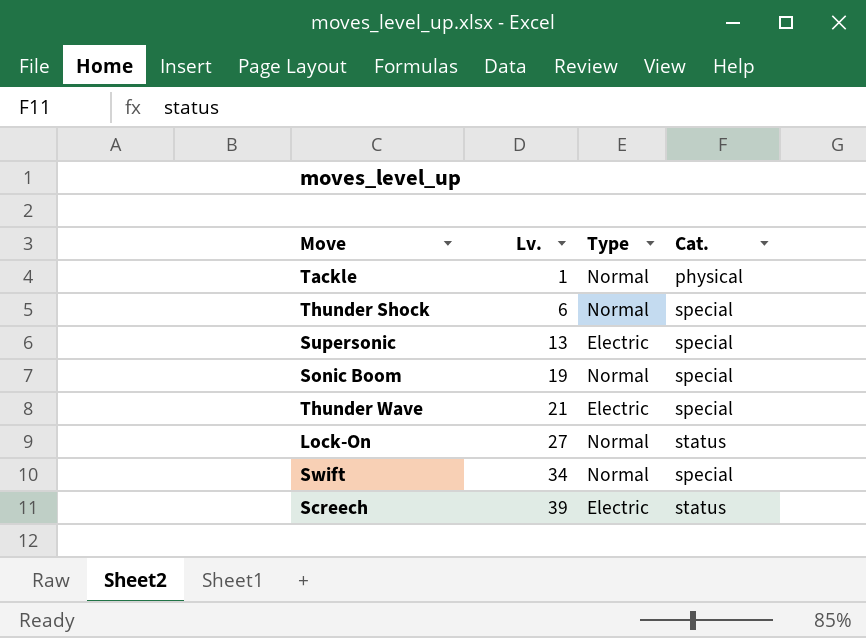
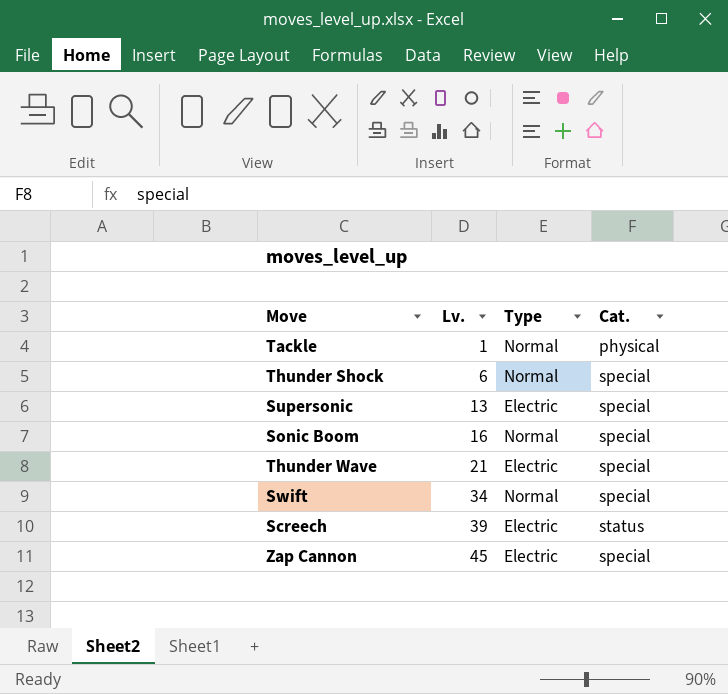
row Lock-On: 27 | Normal | status -> none
Sonic Boom | Lv.: 19 -> 16
row Zap Cannon: none -> 45 | Electric | special

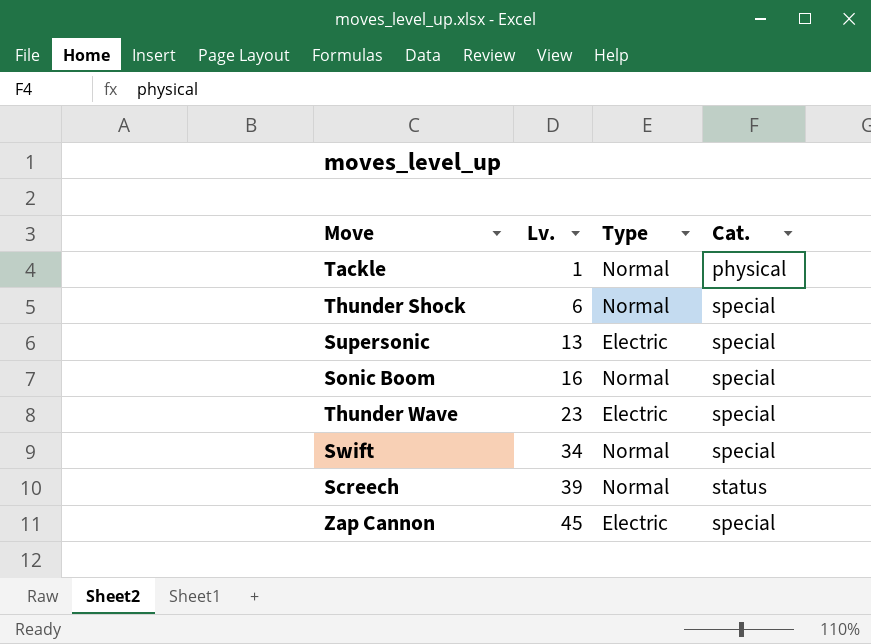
Thunder Wave | Lv.: 21 -> 23
Screech | Type: Electric -> Normal

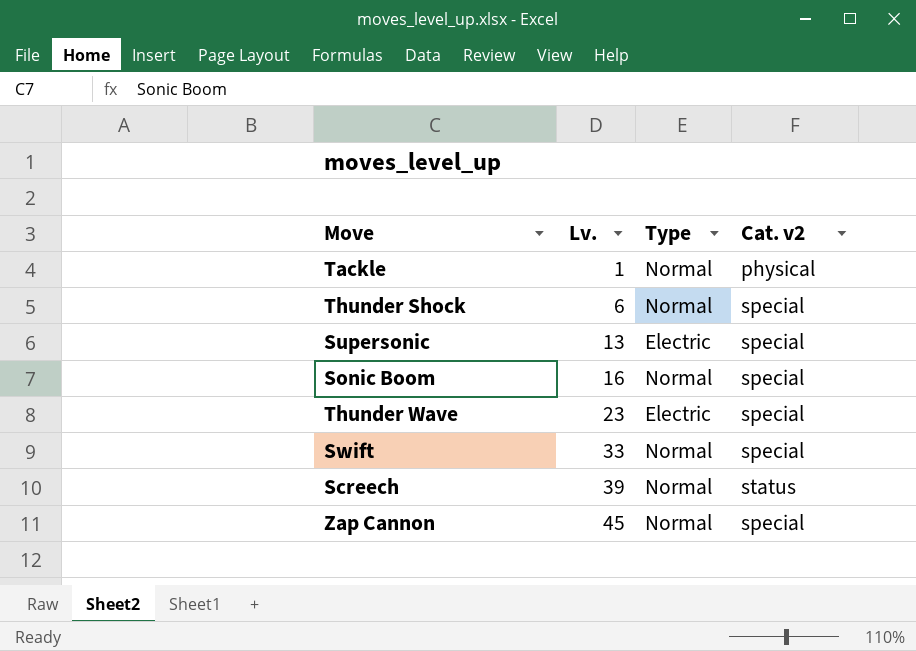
column name: Cat. -> Cat. v2
Swift | Lv.: 34 -> 33
Zap Cannon | Type: Electric -> Normal

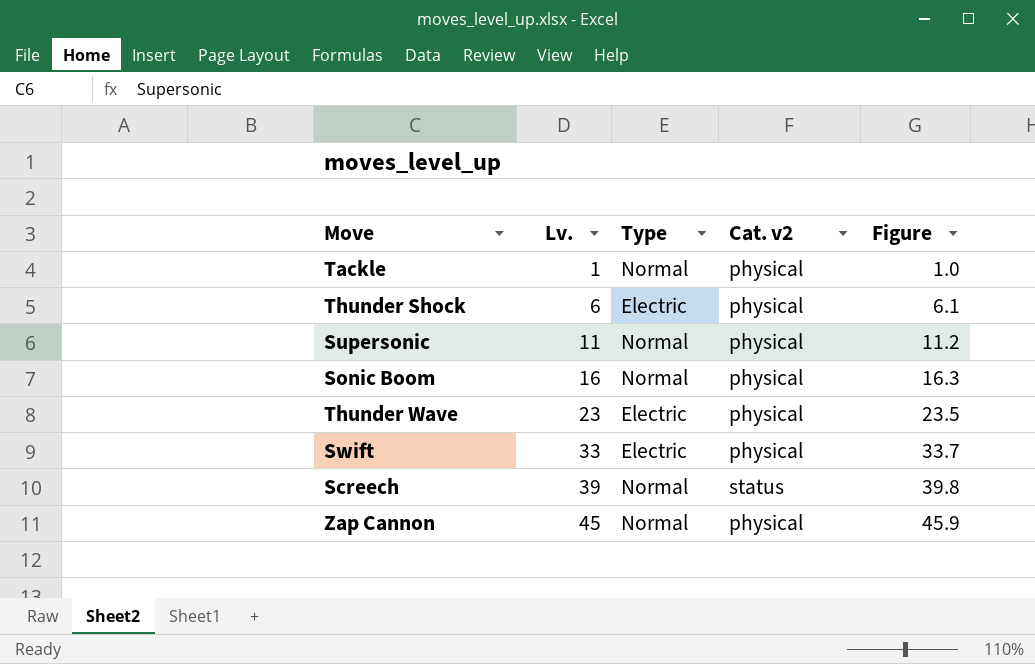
column Figure | formula: none -> [Lv.] * 1.02
Thunder Shock | Type: Normal -> Electric
Thunder Shock | Cat. v2: special -> physical
Supersonic | Lv.: 13 -> 11
Supersonic | Type: Electric -> Normal
Supersonic | Cat. v2: special -> physical
Sonic Boom | Cat. v2: special -> physical
Thunder Wave | Cat. v2: special -> physical
Swift | Type: Normal -> Electric
Swift | Cat. v2: special -> physical
Zap Cannon | Cat. v2: special -> physical

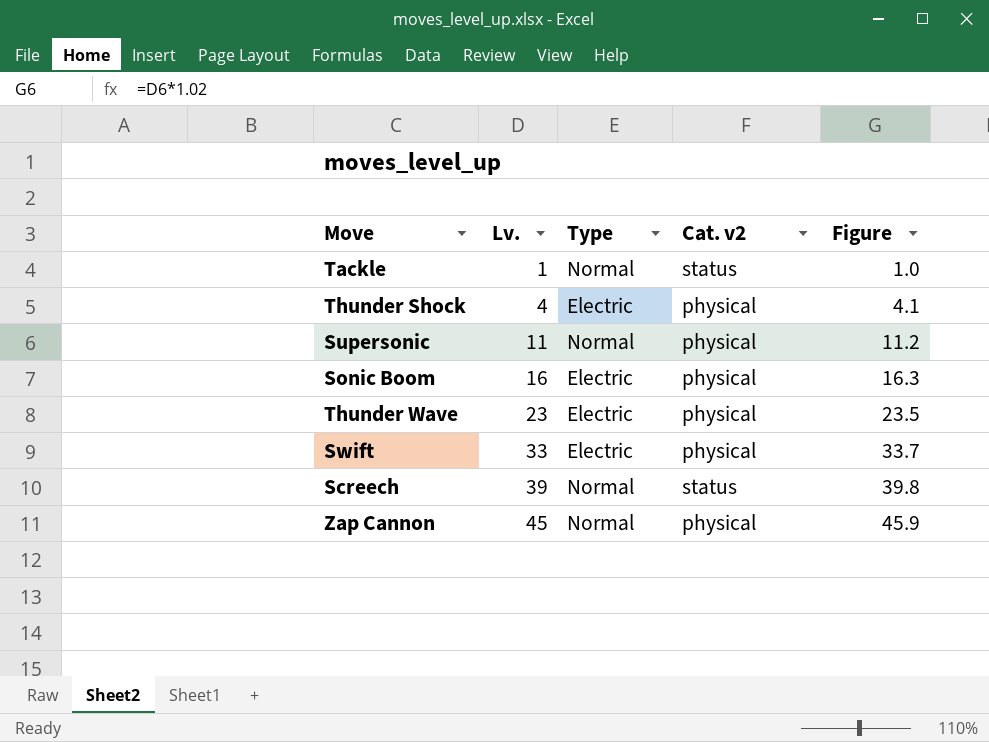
Tackle | Cat. v2: physical -> status
Thunder Shock | Lv.: 6 -> 4
Thunder Shock | Figure: 6.1 -> 4.1
Sonic Boom | Type: Normal -> Electric

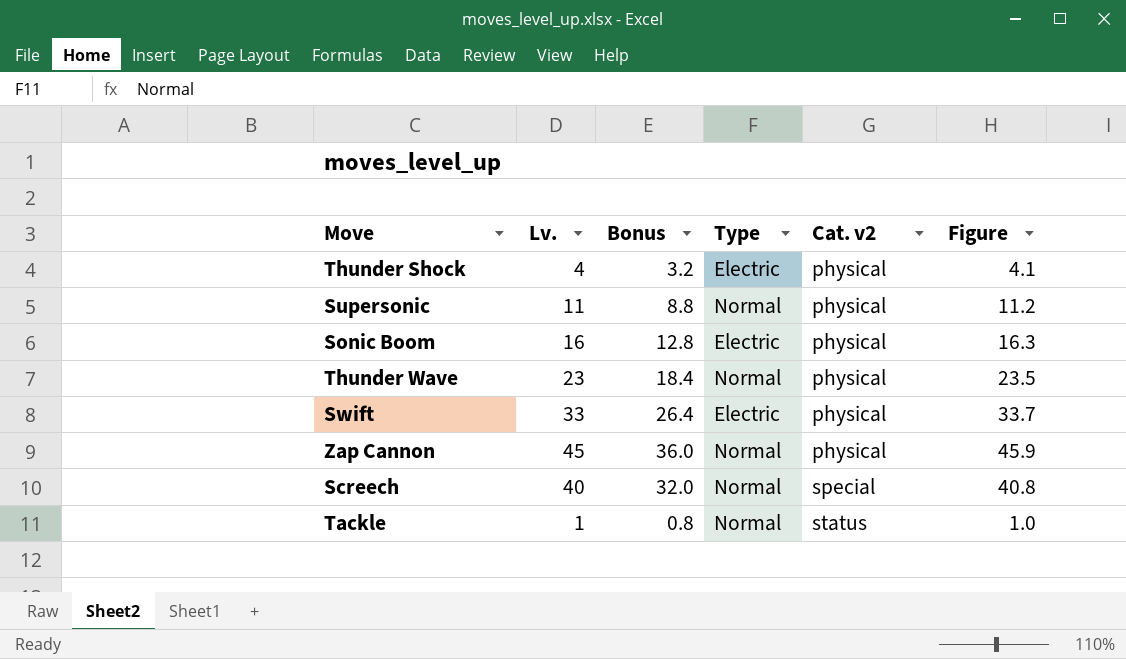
row order: Lv. ascending -> Cat. v2 ascending
column Bonus | formula: none -> [Lv.] * 0.8
Thunder Wave | Type: Electric -> Normal
Screech | Lv.: 39 -> 40
Screech | Cat. v2: status -> special
Screech | Figure: 39.8 -> 40.8

